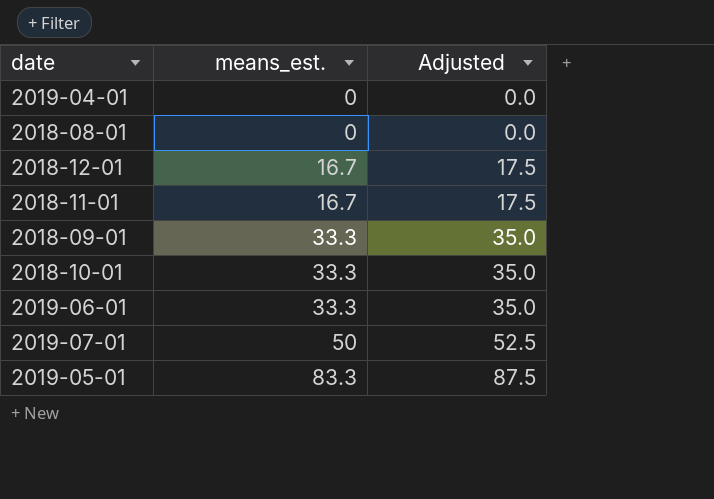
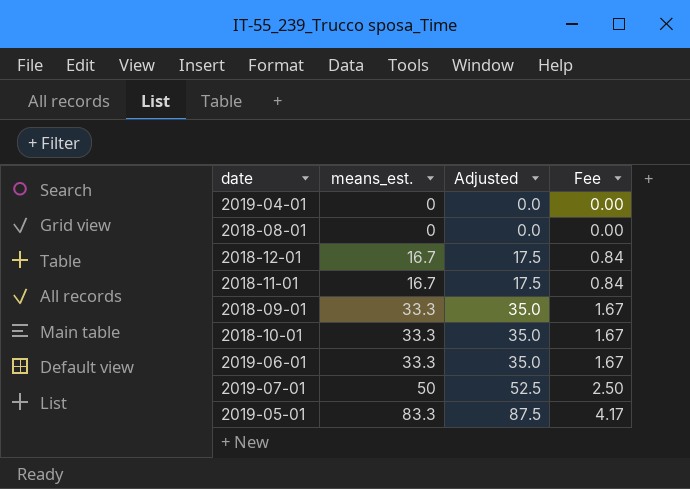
column Fee | formula: none -> [means_est.] * 0.05

